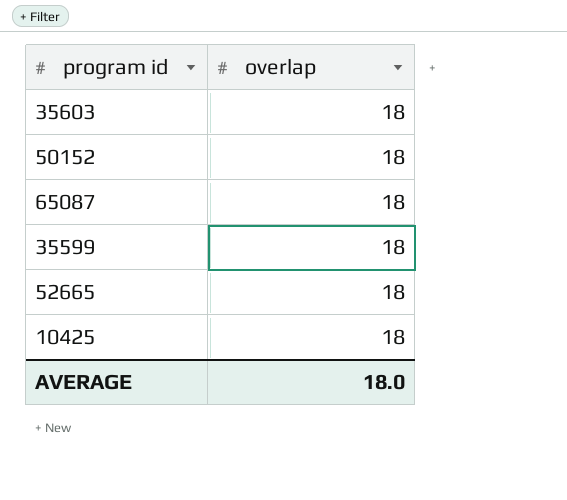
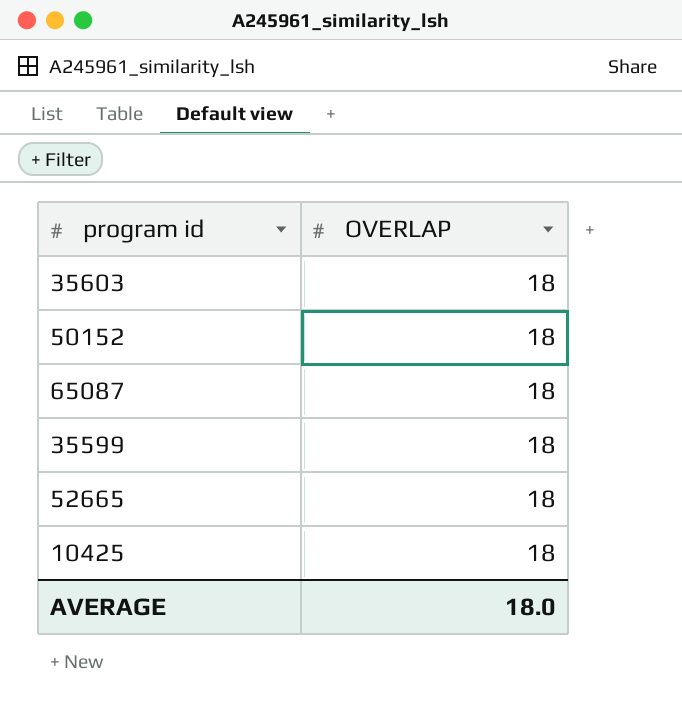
column name: overlap -> OVERLAP

